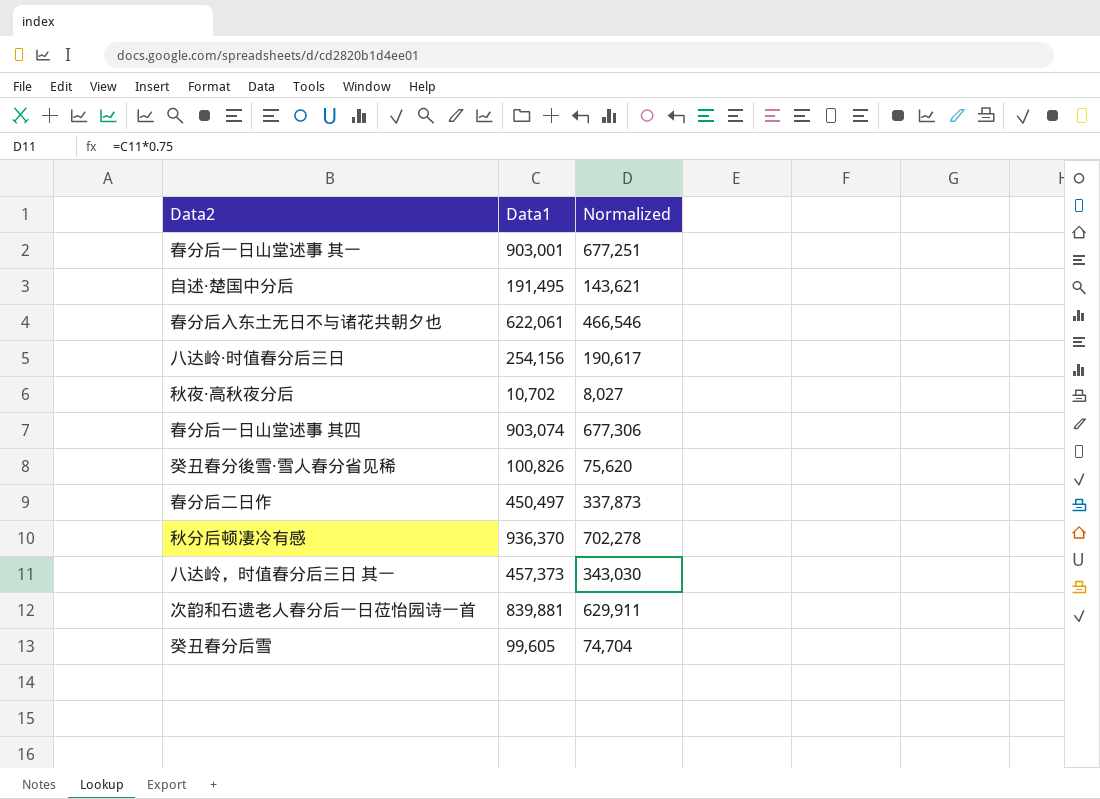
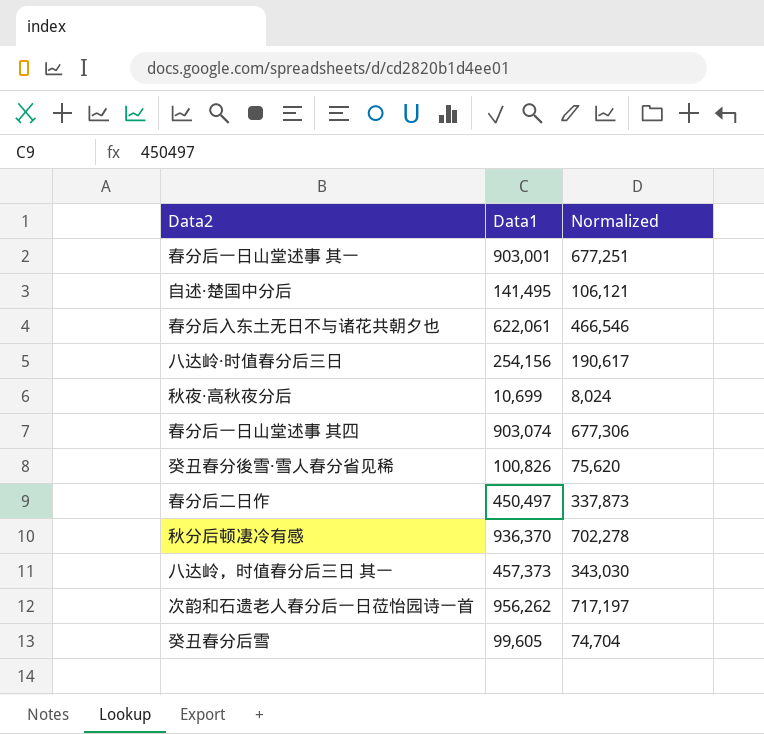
自述·楚国中分后 | Data1: 191,495 -> 141,495
自述·楚国中分后 | Normalized: 143,621 -> 106,121
秋夜·高秋夜分后 | Data1: 10,702 -> 10,699
秋夜·高秋夜分后 | Normalized: 8,027 -> 8,024
次韵和石遗老人春分后一日莅怡园诗一首 | Data1: 839,881 -> 956,262
次韵和石遗老人春分后一日莅怡园诗一首 | Normalized: 629,911 -> 717,197

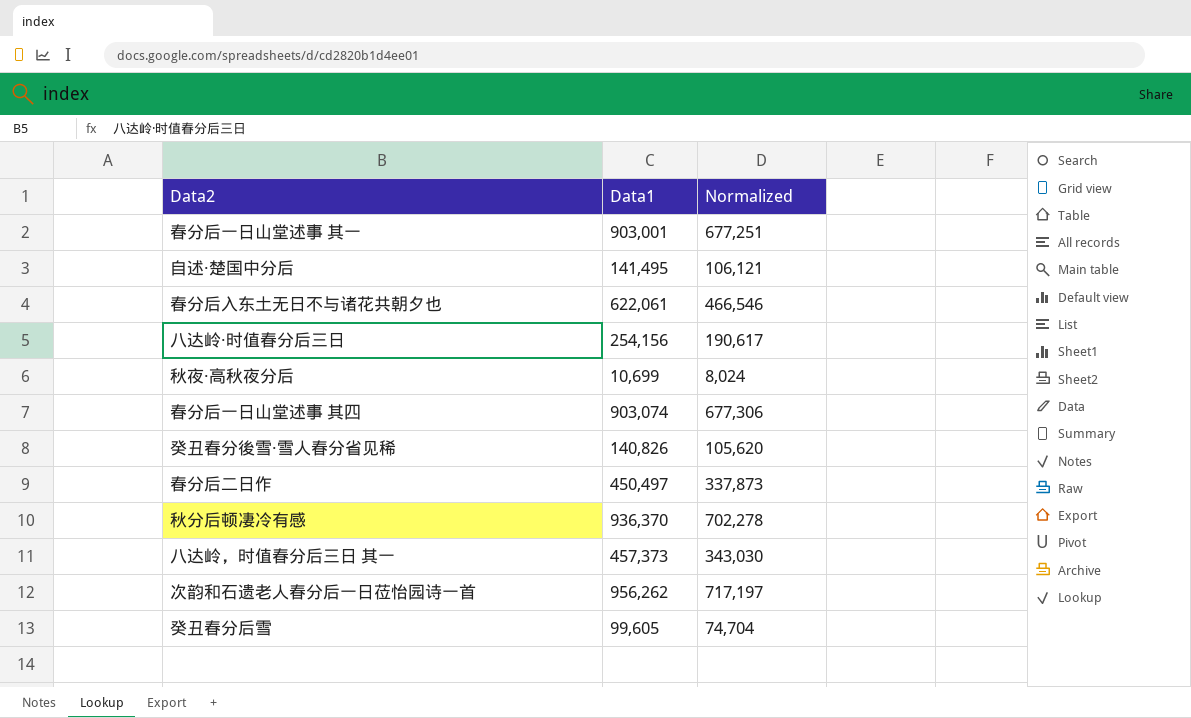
癸丑春分後雪·雪人春分省见稀 | Data1: 100,826 -> 140,826
癸丑春分後雪·雪人春分省见稀 | Normalized: 75,620 -> 105,620

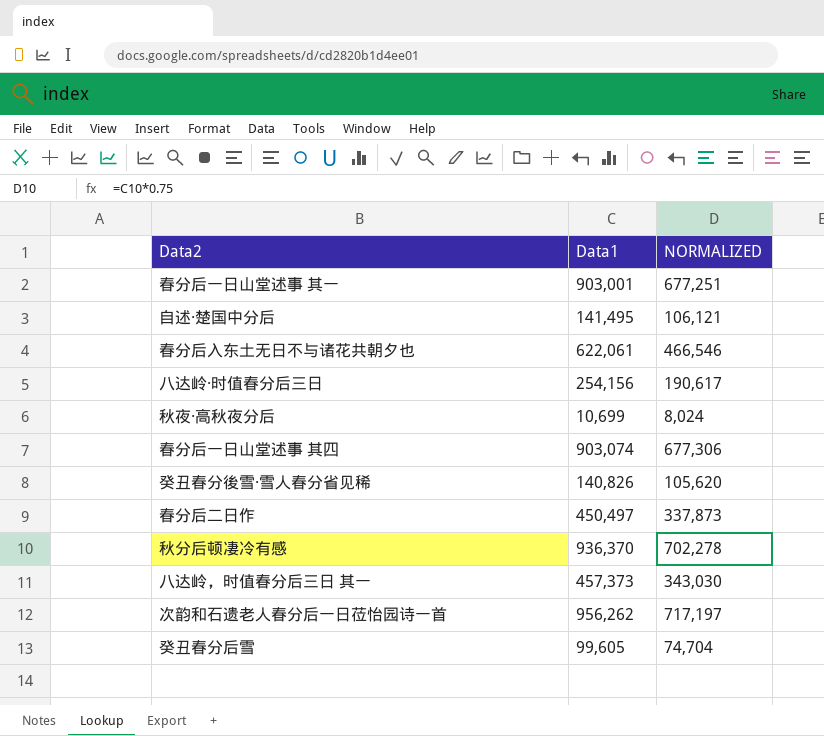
column name: Normalized -> NORMALIZED

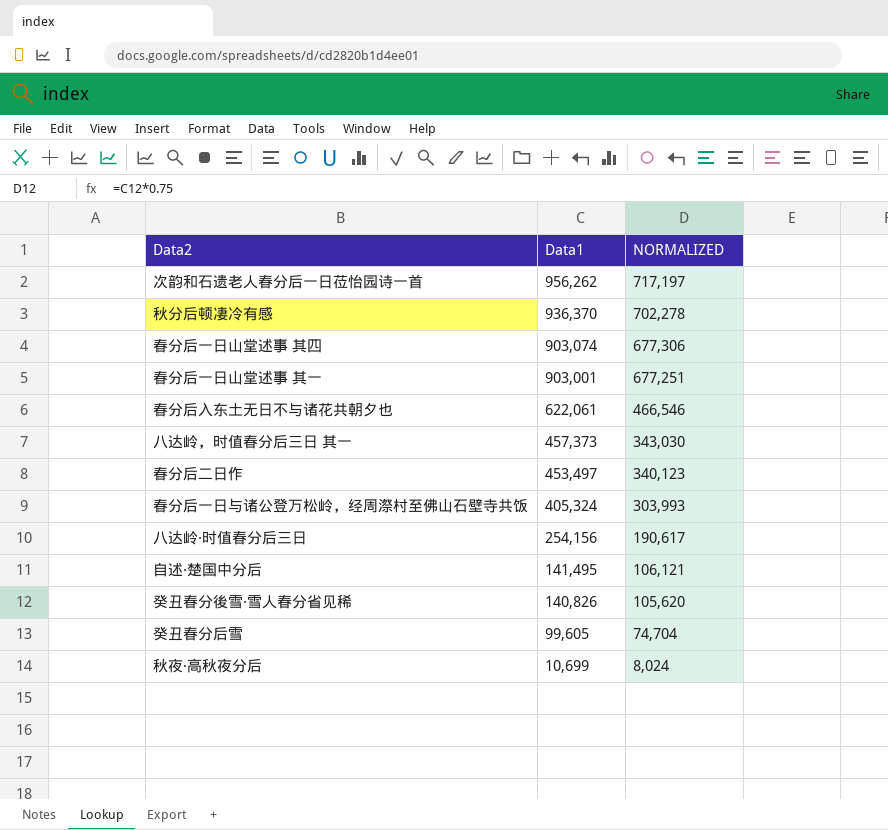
row order: none -> Data1 descending
春分后二日作 | Data1: 450,497 -> 453,497
春分后二日作 | NORMALIZED: 337,873 -> 340,123
row 春分后一日与诸公登万松岭，经周漈村至佛山石壁寺共饭: none -> 405,324 | 303,993

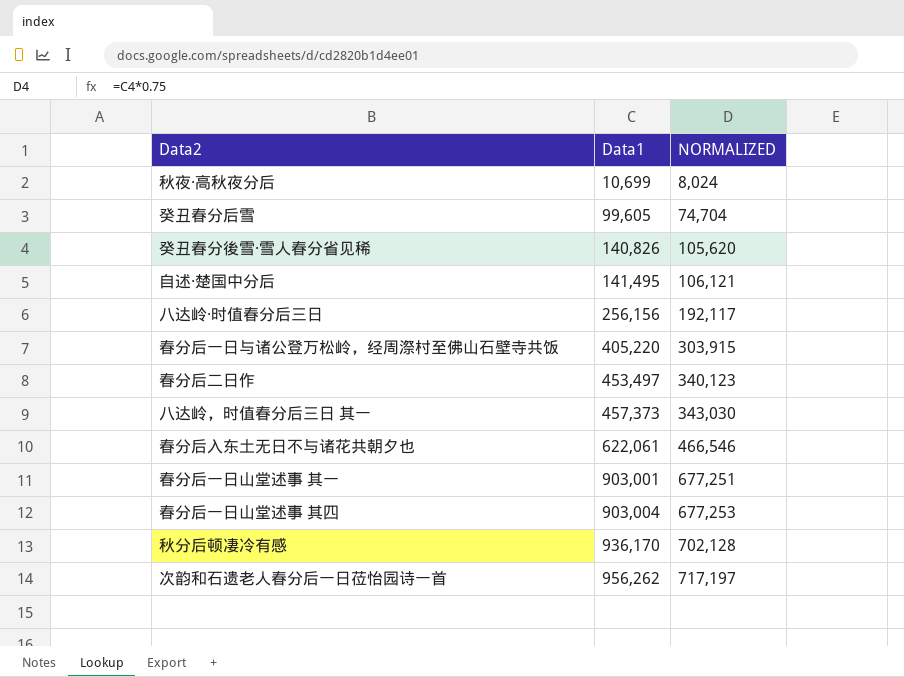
row order: Data1 descending -> Data1 ascending
八达岭·时值春分后三日 | Data1: 254,156 -> 256,156
八达岭·时值春分后三日 | NORMALIZED: 190,617 -> 192,117
春分后一日与诸公登万松岭，经周漈村至佛山石壁寺共饭 | Data1: 405,324 -> 405,220
春分后一日与诸公登万松岭，经周漈村至佛山石壁寺共饭 | NORMALIZED: 303,993 -> 303,915
春分后一日山堂述事 其四 | Data1: 903,074 -> 903,004
春分后一日山堂述事 其四 | NORMALIZED: 677,306 -> 677,253
秋分后顿凄冷有感 | Data1: 936,370 -> 936,170
秋分后顿凄冷有感 | NORMALIZED: 702,278 -> 702,128

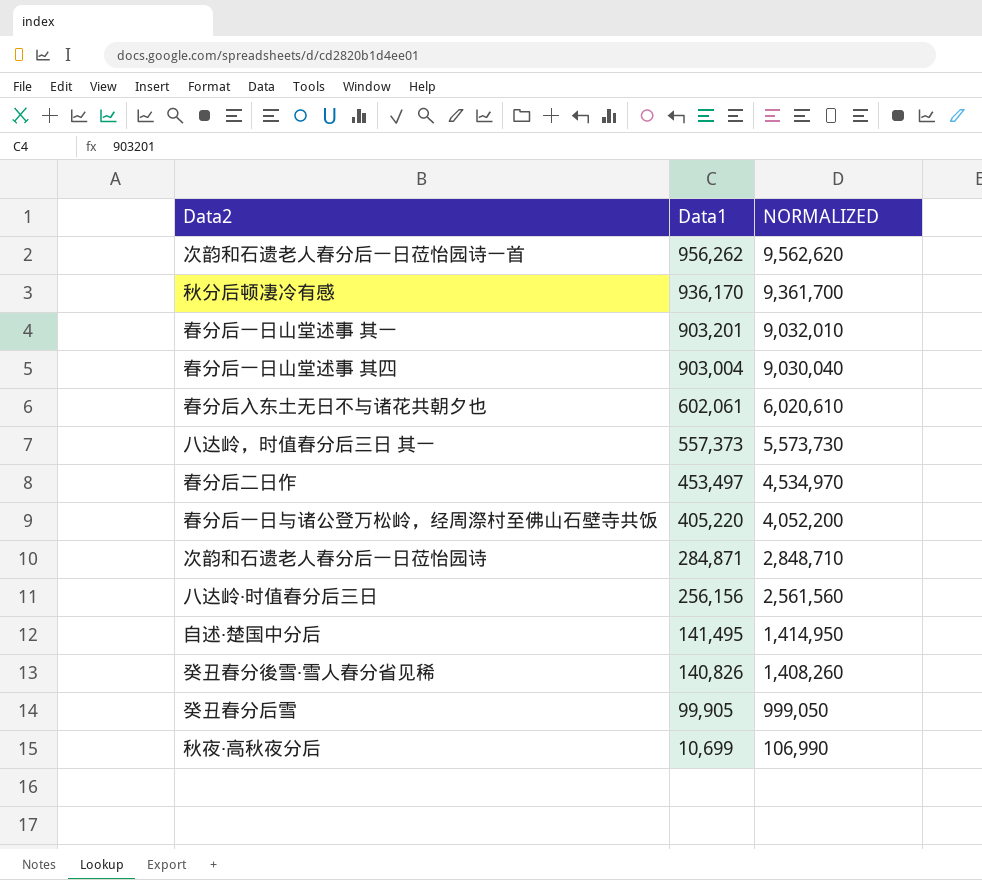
row order: Data1 ascending -> Data1 descending
column NORMALIZED | formula: [Data1] * 0.75 -> [Data1] * 10
春分后一日山堂述事 其一 | Data1: 903,001 -> 903,201
春分后入东土无日不与诸花共朝夕也 | Data1: 622,061 -> 602,061
八达岭，时值春分后三日 其一 | Data1: 457,373 -> 557,373
row 次韵和石遗老人春分后一日莅怡园诗: none -> 284,871 | 2,848,710
癸丑春分后雪 | Data1: 99,605 -> 99,905

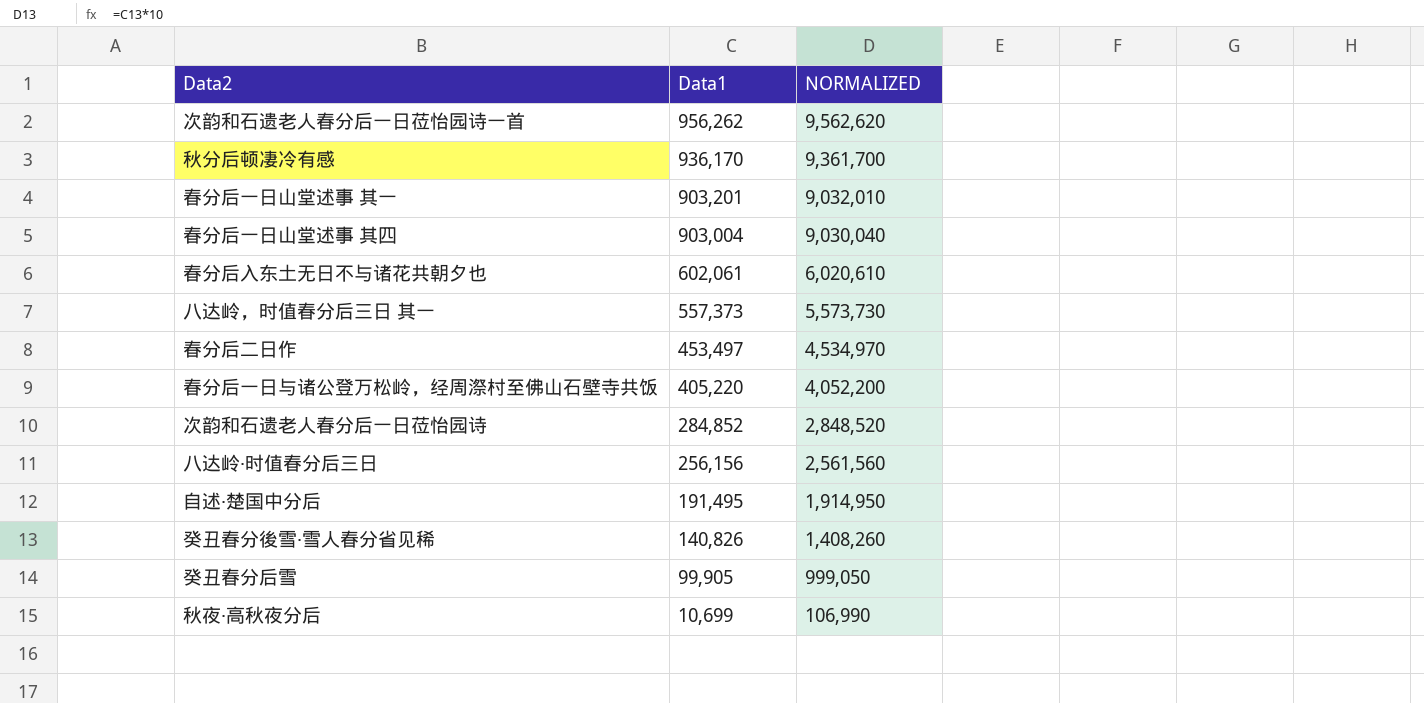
次韵和石遗老人春分后一日莅怡园诗 | Data1: 284,871 -> 284,852
次韵和石遗老人春分后一日莅怡园诗 | NORMALIZED: 2,848,710 -> 2,848,520
自述·楚国中分后 | Data1: 141,495 -> 191,495
自述·楚国中分后 | NORMALIZED: 1,414,950 -> 1,914,950

